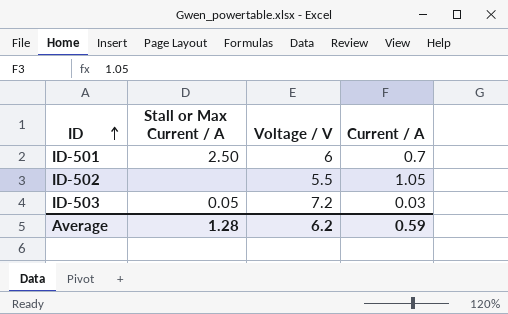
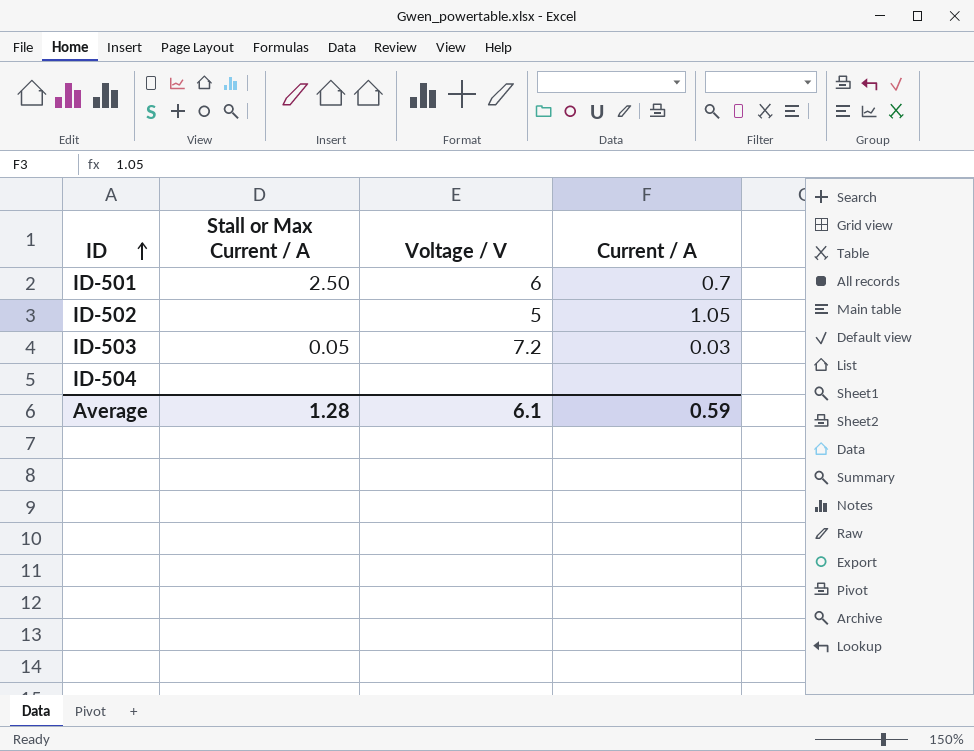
ID-502 | Voltage / V: 5.5 -> 5
row ID-504: none -> none | none | none
Average | Voltage / V: 6.2 -> 6.1

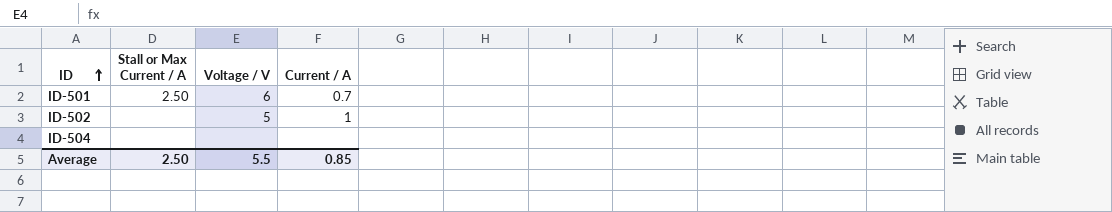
row ID-503: 0.05 | 7.2 | 0.03 -> none
ID-502 | Current / A: 1.05 -> 1
Average | Stall or Max Current / A: 1.28 -> 2.50
Average | Voltage / V: 6.1 -> 5.5
Average | Current / A: 0.59 -> 0.85

